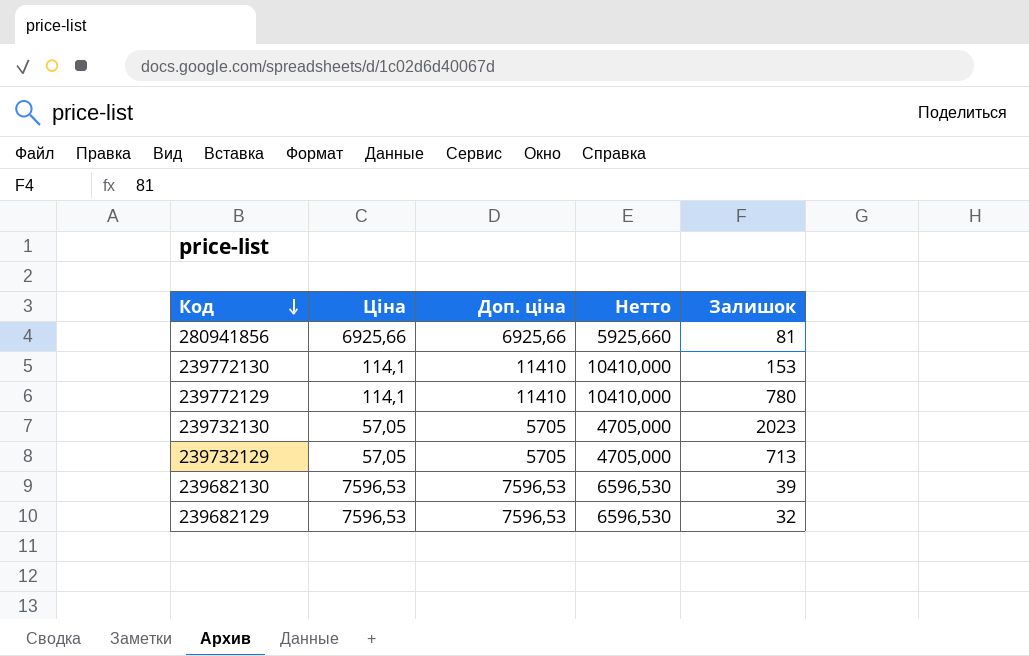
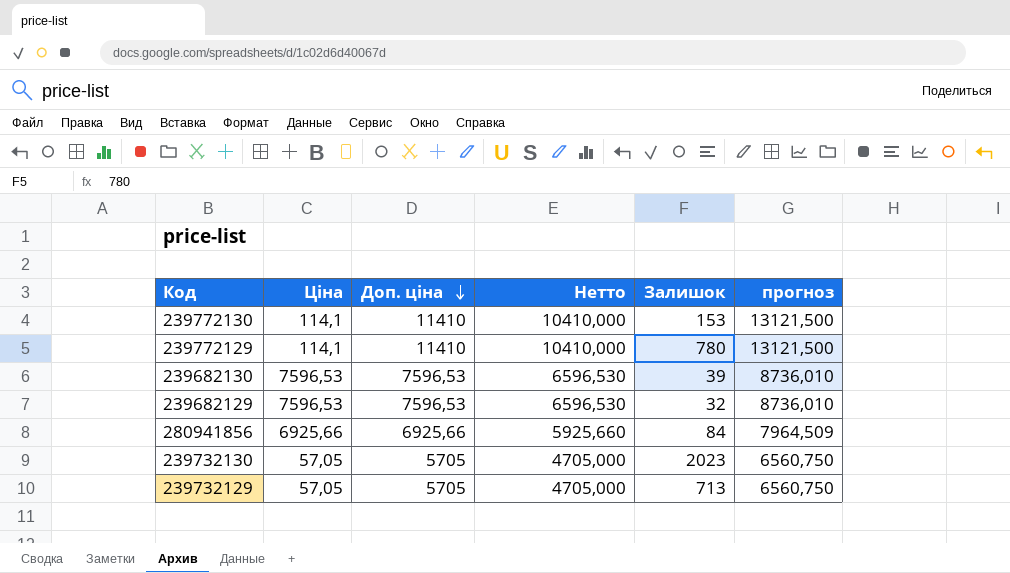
row order: Код descending -> Доп. ціна descending
column прогноз | formula: none -> [Доп. ціна] * 1,15
280941856 | Залишок: 81 -> 84

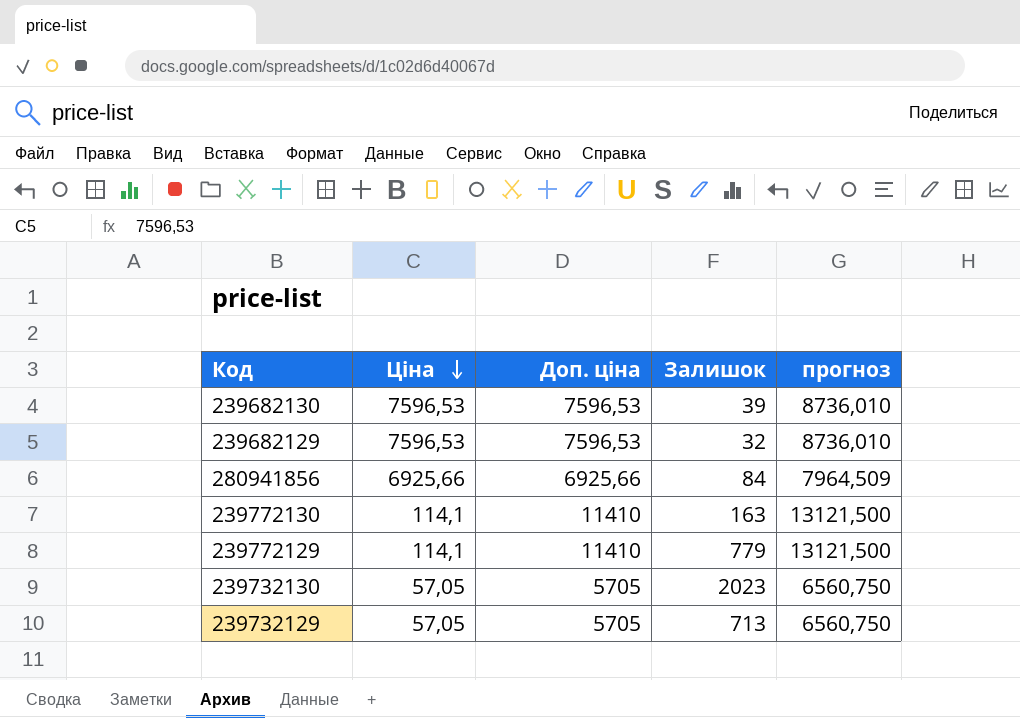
row order: Доп. ціна descending -> Ціна descending
column Нетто | formula: [Доп. ціна] - 1000 -> none
239772130 | Залишок: 153 -> 163
239772129 | Залишок: 780 -> 779

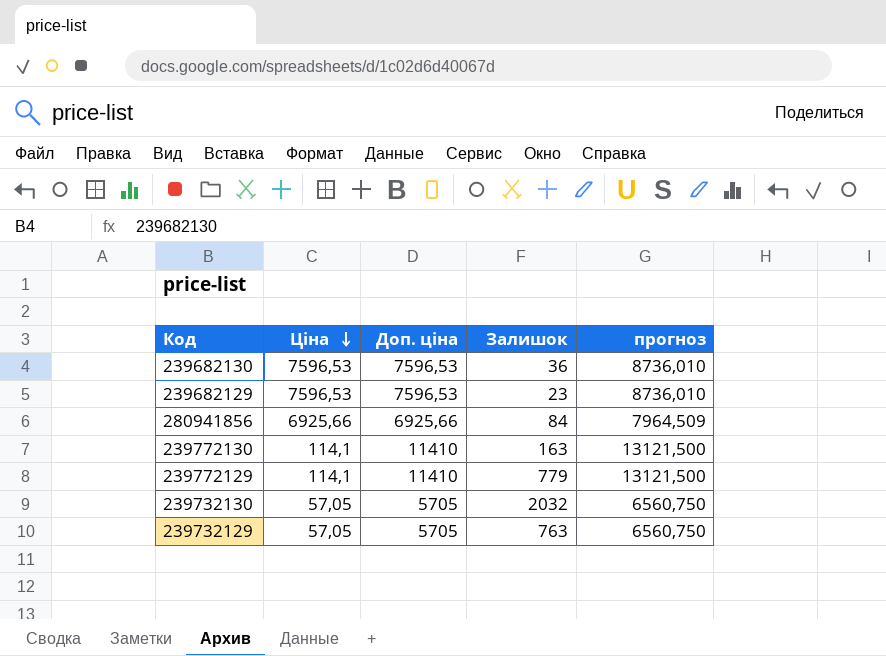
239682130 | Залишок: 39 -> 36
239682129 | Залишок: 32 -> 23
239732130 | Залишок: 2023 -> 2032
239732129 | Залишок: 713 -> 763

